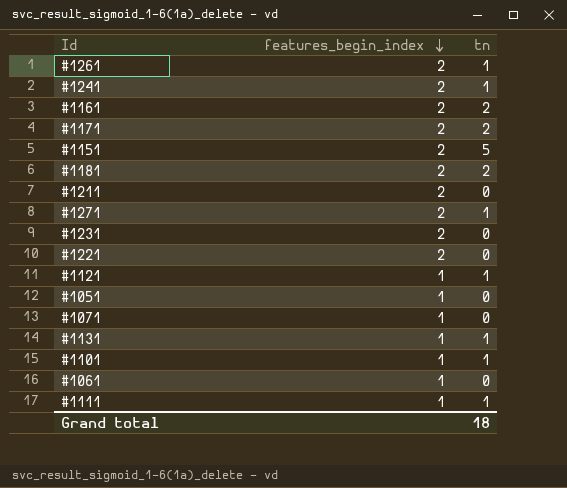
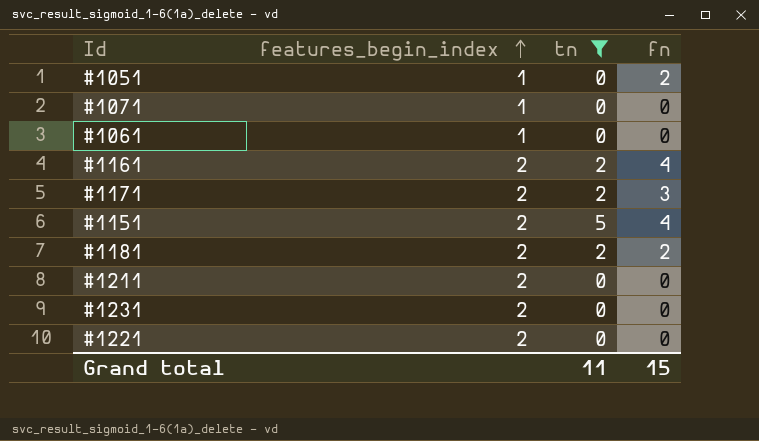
filter: none -> tn != 1
row order: features_begin_index descending -> features_begin_index ascending
column fn | position: none -> 4
Grand total | tn: 18 -> 11

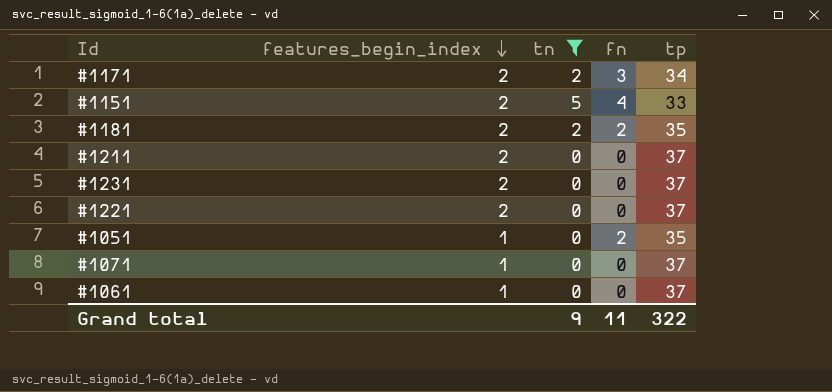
row order: features_begin_index ascending -> features_begin_index descending
column tp | position: none -> 5
row #1161: 2 | 2 | 4 -> none
Grand total | tn: 11 -> 9
Grand total | fn: 15 -> 11

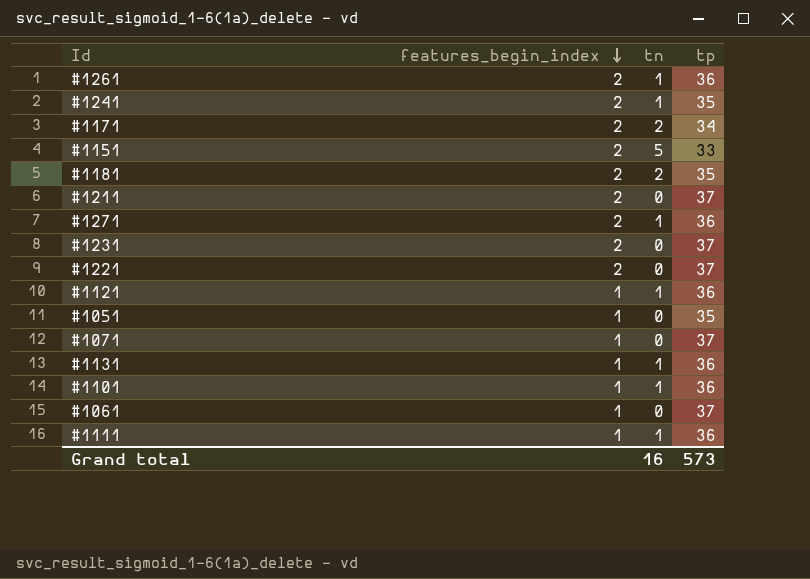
filter: tn != 1 -> none
column fn | position: 4 -> none
Grand total | tn: 9 -> 16
Grand total | tp: 322 -> 573

